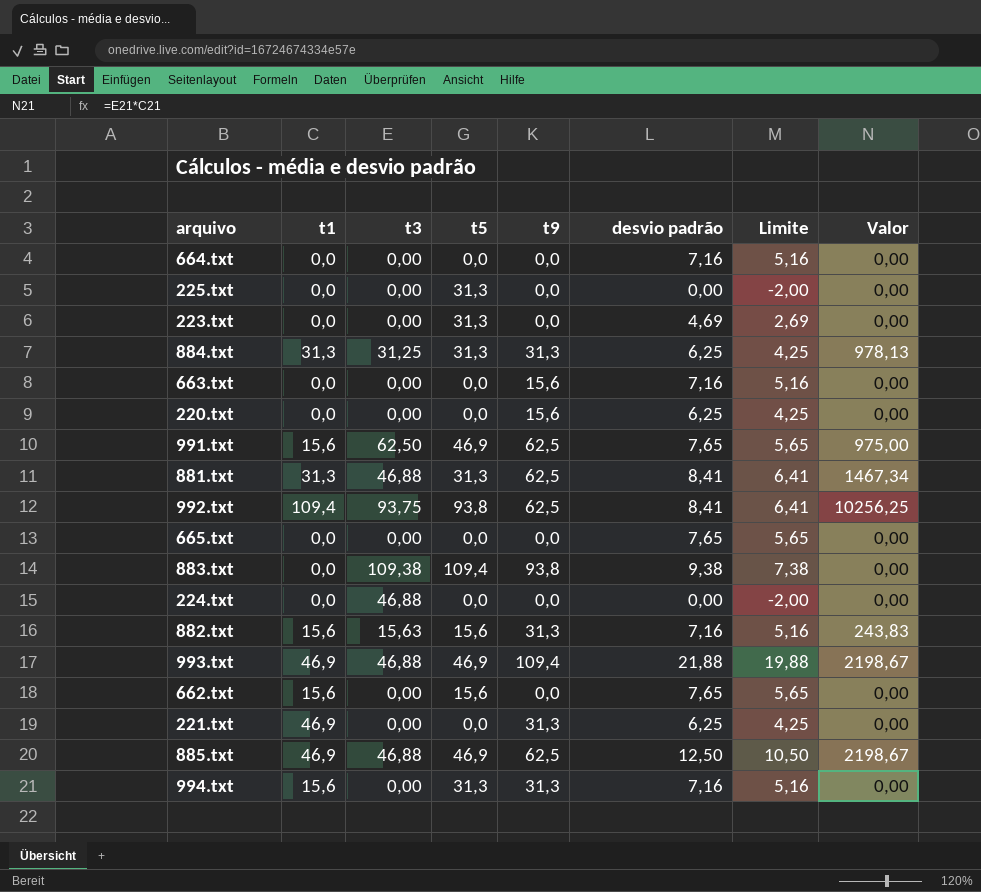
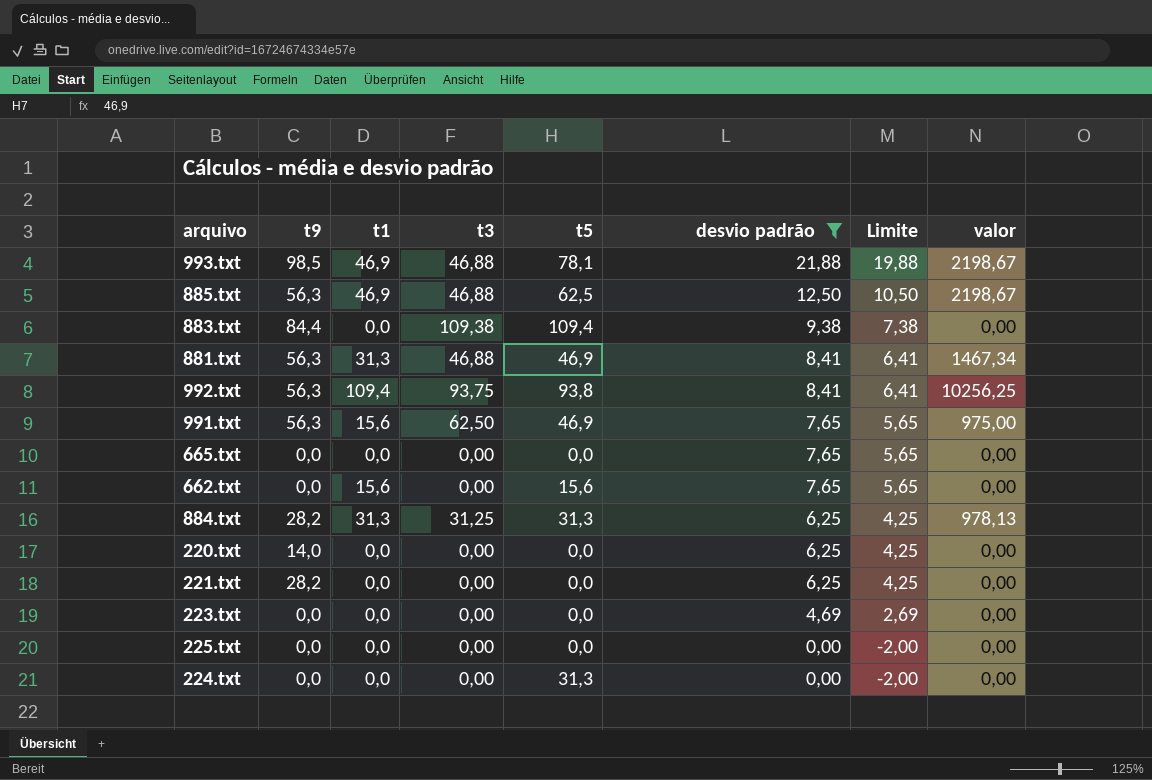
filter: none -> desvio padrão != 7,16
row order: none -> desvio padrão descending
column t9 | position: 5 -> 2
column name: Valor -> valor
993.txt | t9: 109,4 -> 98,5
993.txt | t5: 46,9 -> 78,1
885.txt | t9: 62,5 -> 56,3
885.txt | t5: 46,9 -> 62,5
883.txt | t9: 93,8 -> 84,4
881.txt | t9: 62,5 -> 56,3
881.txt | t5: 31,3 -> 46,9
992.txt | t9: 62,5 -> 56,3
991.txt | t9: 62,5 -> 56,3
884.txt | t9: 31,3 -> 28,2
220.txt | t9: 15,6 -> 14,0
221.txt | t9: 31,3 -> 28,2
221.txt | t1: 46,9 -> 0,0
223.txt | t5: 31,3 -> 0,0
225.txt | t5: 31,3 -> 0,0
224.txt | t3: 46,88 -> 0,00
224.txt | t5: 0,0 -> 31,3

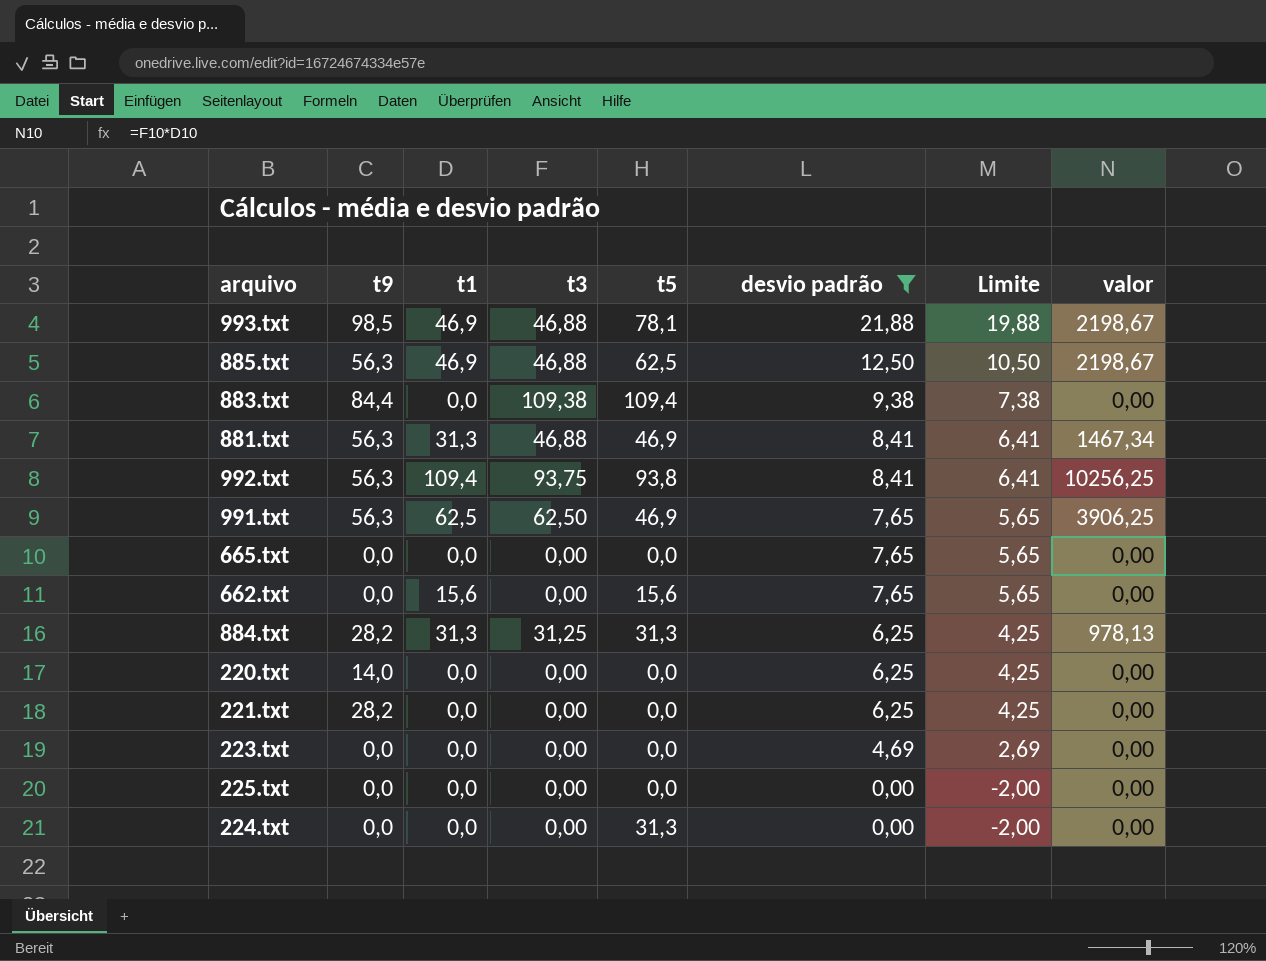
991.txt | t1: 15,6 -> 62,5
991.txt | valor: 975,00 -> 3906,25

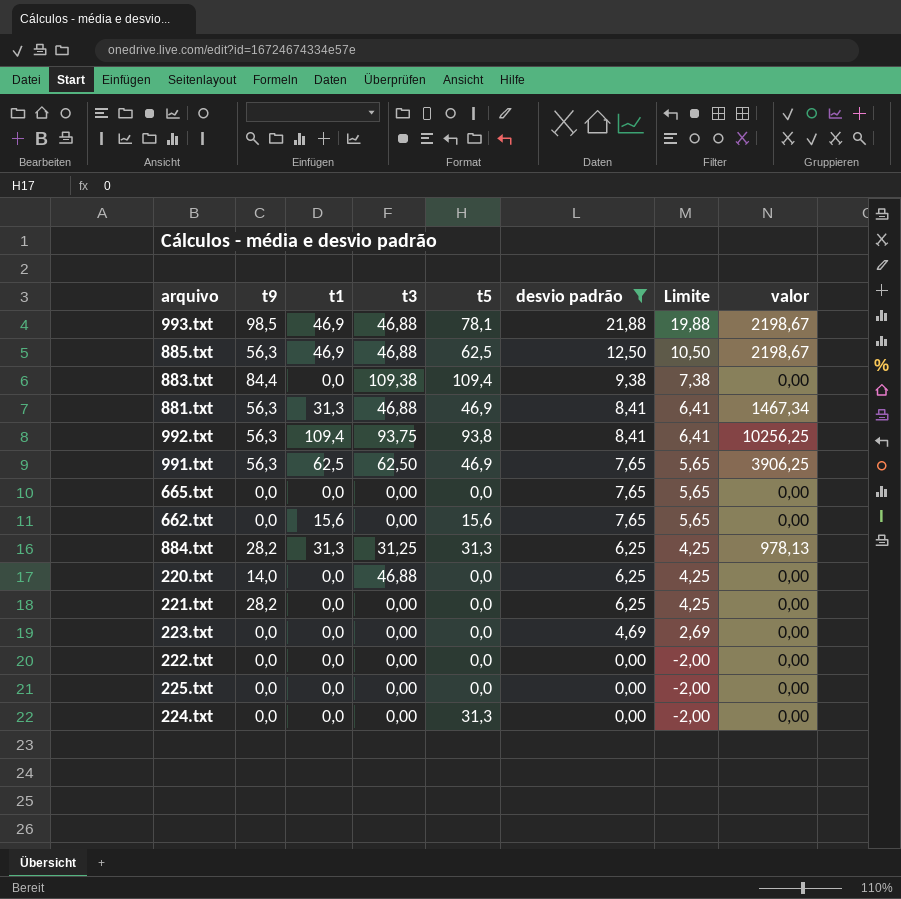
220.txt | t3: 0,00 -> 46,88
row 222.txt: none -> 0,0 | 0,0 | 0,00 | 0,0 | 0,00 | -2,00 | 0,00

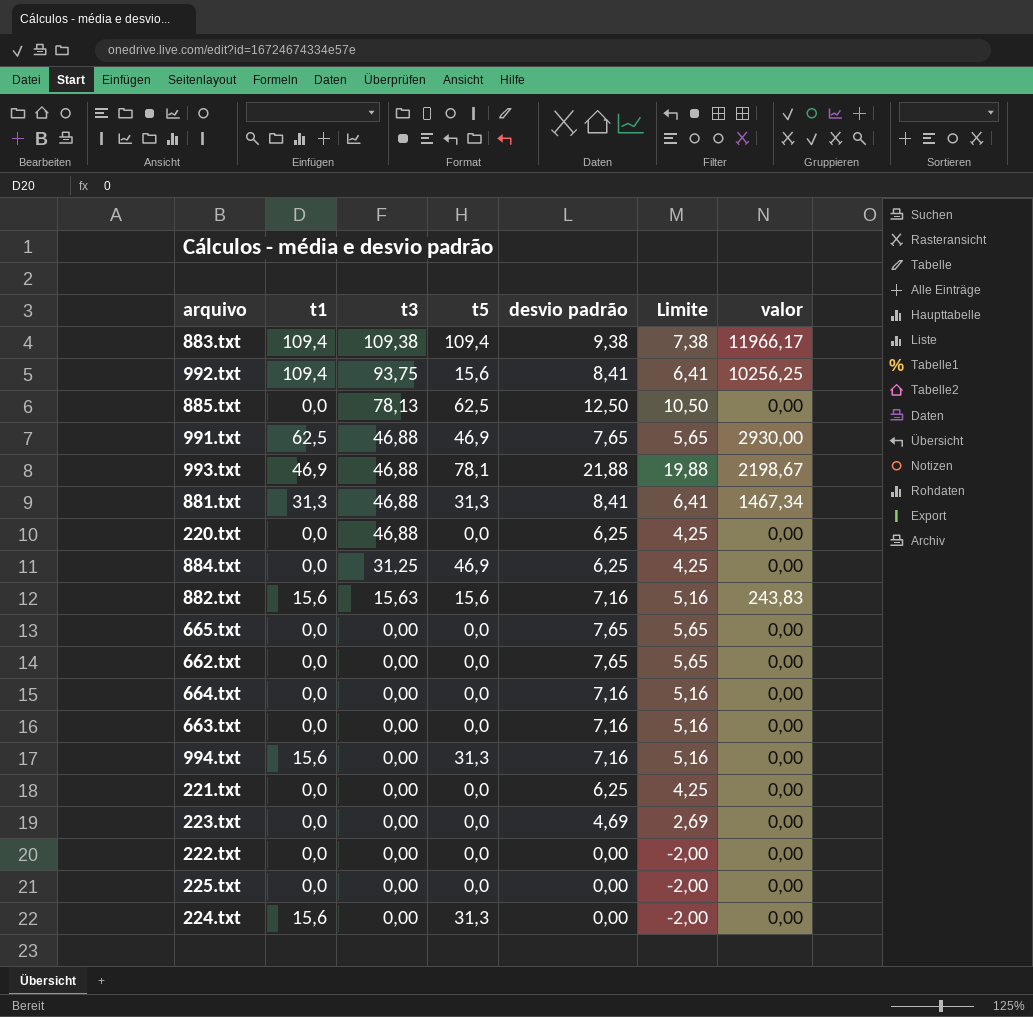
filter: desvio padrão != 7,16 -> none
row order: desvio padrão descending -> t3 descending
column t9 | position: 2 -> none
883.txt | t1: 0,0 -> 109,4
883.txt | valor: 0,00 -> 11966,17
992.txt | t5: 93,8 -> 15,6
885.txt | t1: 46,9 -> 0,0
885.txt | t3: 46,88 -> 78,13
885.txt | valor: 2198,67 -> 0,00
991.txt | t3: 62,50 -> 46,88
991.txt | valor: 3906,25 -> 2930,00
881.txt | t5: 46,9 -> 31,3
884.txt | t1: 31,3 -> 0,0
884.txt | t5: 31,3 -> 46,9
884.txt | valor: 978,13 -> 0,00
662.txt | t1: 15,6 -> 0,0
662.txt | t5: 15,6 -> 0,0
224.txt | t1: 0,0 -> 15,6

